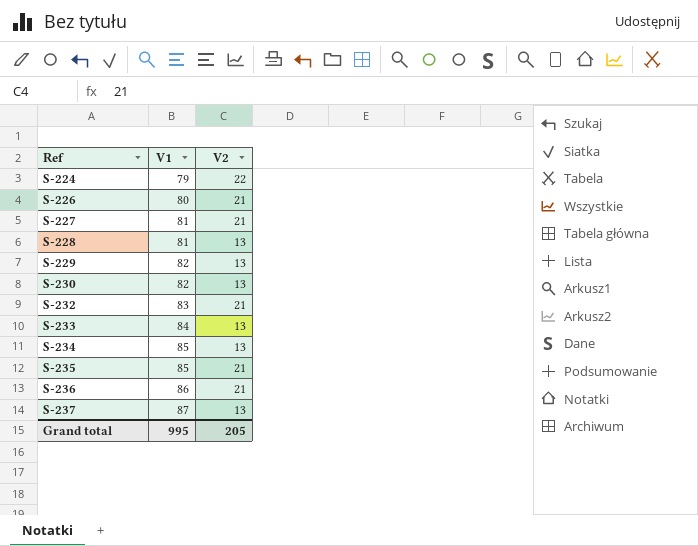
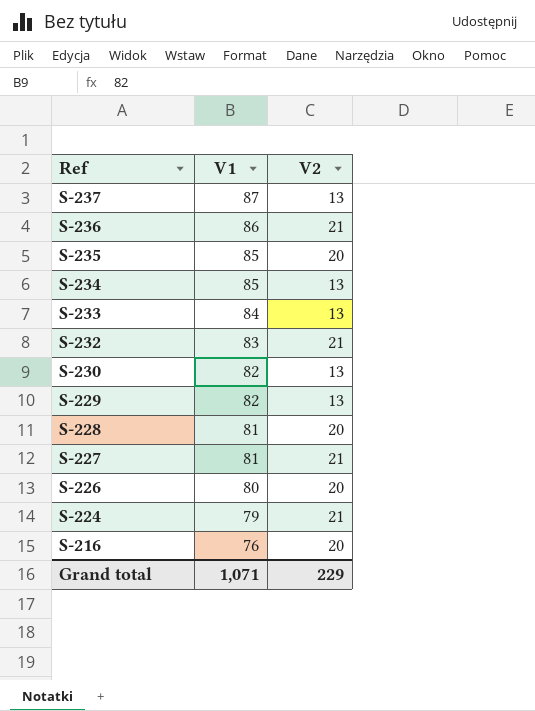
row order: Ref ascending -> Ref descending
S-235 | V2: 21 -> 20
S-228 | V2: 13 -> 20
S-226 | V2: 21 -> 20
S-224 | V2: 22 -> 21
row S-216: none -> 76 | 20
Grand total | V1: 995 -> 1,071
Grand total | V2: 205 -> 229

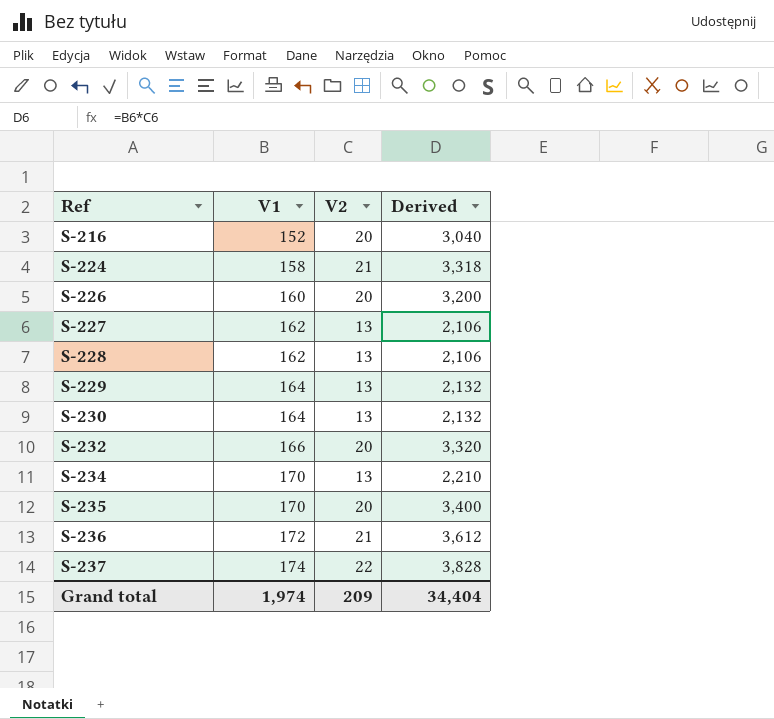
row order: Ref descending -> Ref ascending
column Derived | formula: none -> [V1] * [V2]
row S-233: 84 | 13 -> none
S-216 | V1: 76 -> 152
S-224 | V1: 79 -> 158
S-226 | V1: 80 -> 160
S-227 | V1: 81 -> 162
S-227 | V2: 21 -> 13
S-228 | V1: 81 -> 162
S-228 | V2: 20 -> 13
S-229 | V1: 82 -> 164
S-230 | V1: 82 -> 164
S-232 | V1: 83 -> 166
S-232 | V2: 21 -> 20
S-234 | V1: 85 -> 170
S-235 | V1: 85 -> 170
S-236 | V1: 86 -> 172
S-237 | V1: 87 -> 174
S-237 | V2: 13 -> 22
Grand total | V1: 1,071 -> 1,974
Grand total | V2: 229 -> 209

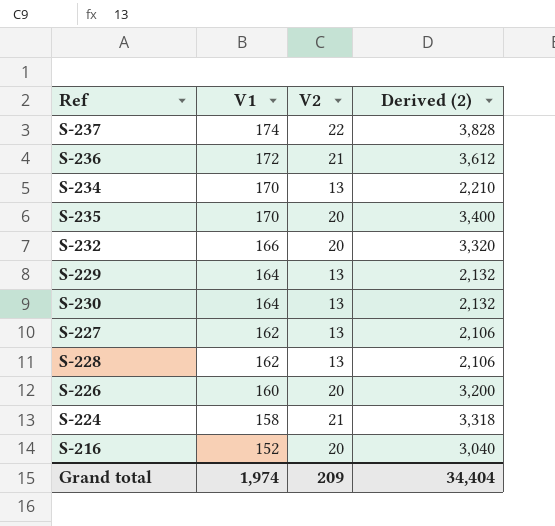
row order: Ref ascending -> V1 descending
column name: Derived -> Derived (2)

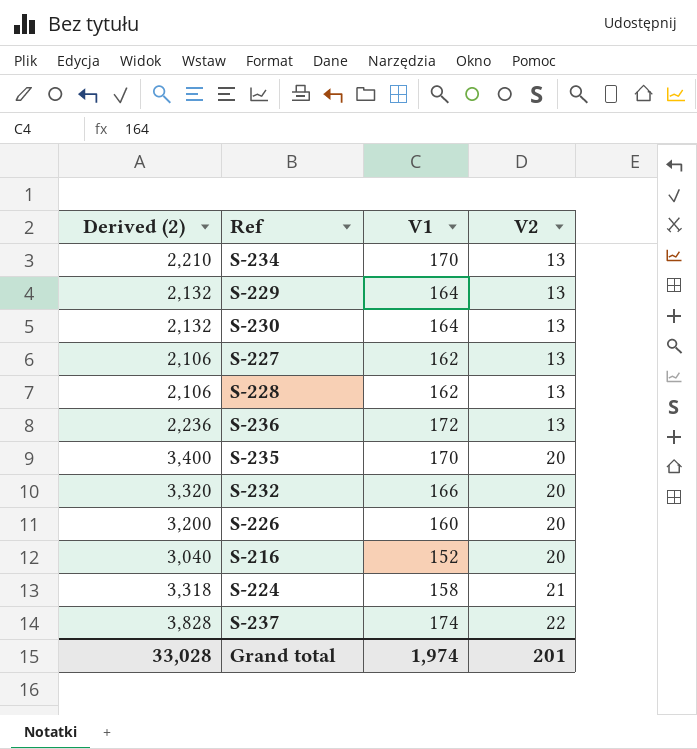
row order: V1 descending -> V2 ascending
column Derived (2) | position: 4 -> 1
S-236 | Derived (2): 3,612 -> 2,236
S-236 | V2: 21 -> 13
Grand total | Derived (2): 34,404 -> 33,028
Grand total | V2: 209 -> 201

